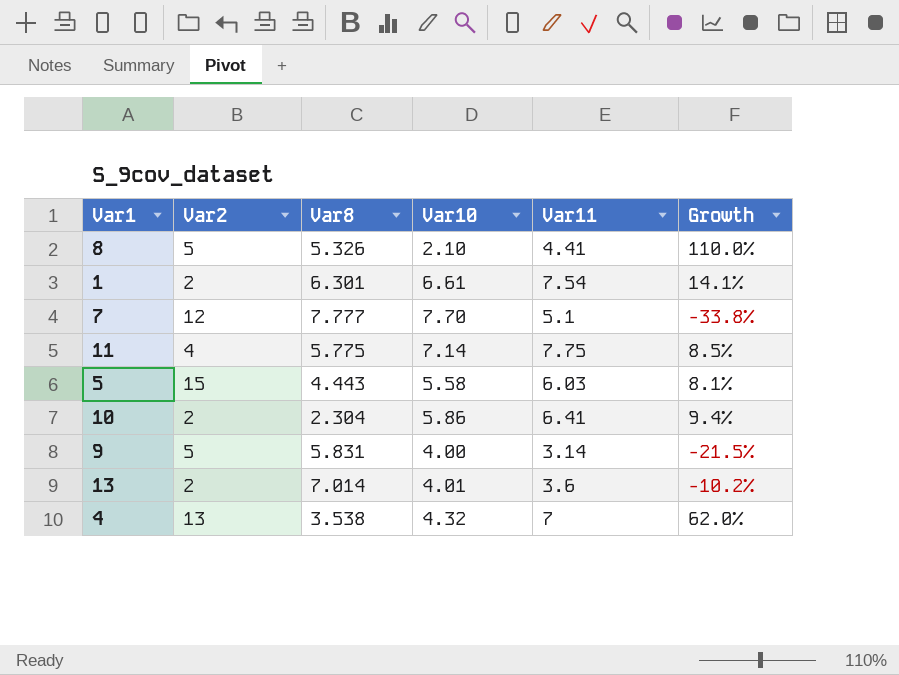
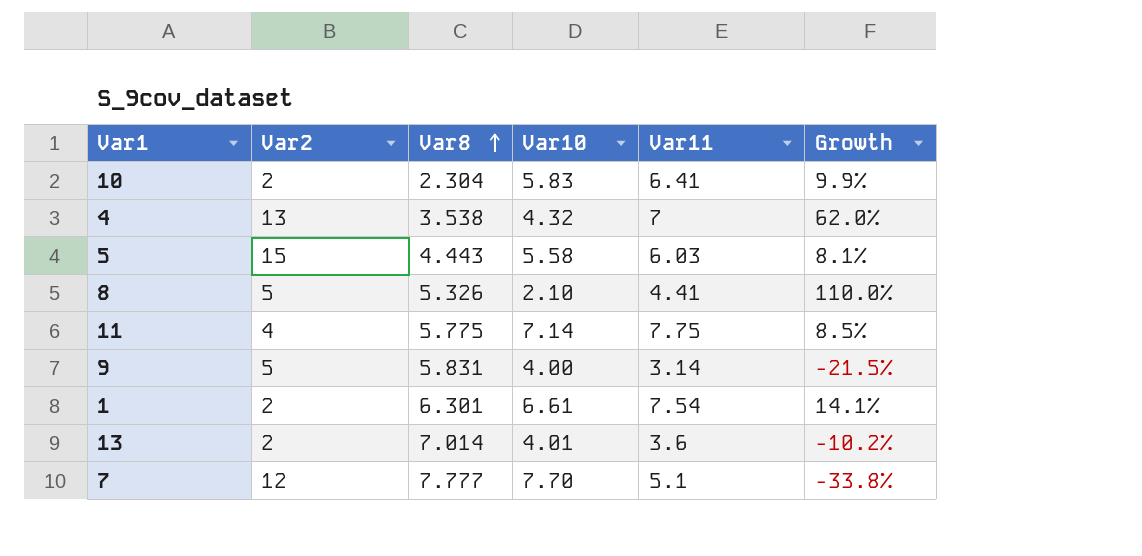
row order: none -> Var8 ascending
10 | Var10: 5.86 -> 5.83
10 | Growth: 9.4% -> 9.9%

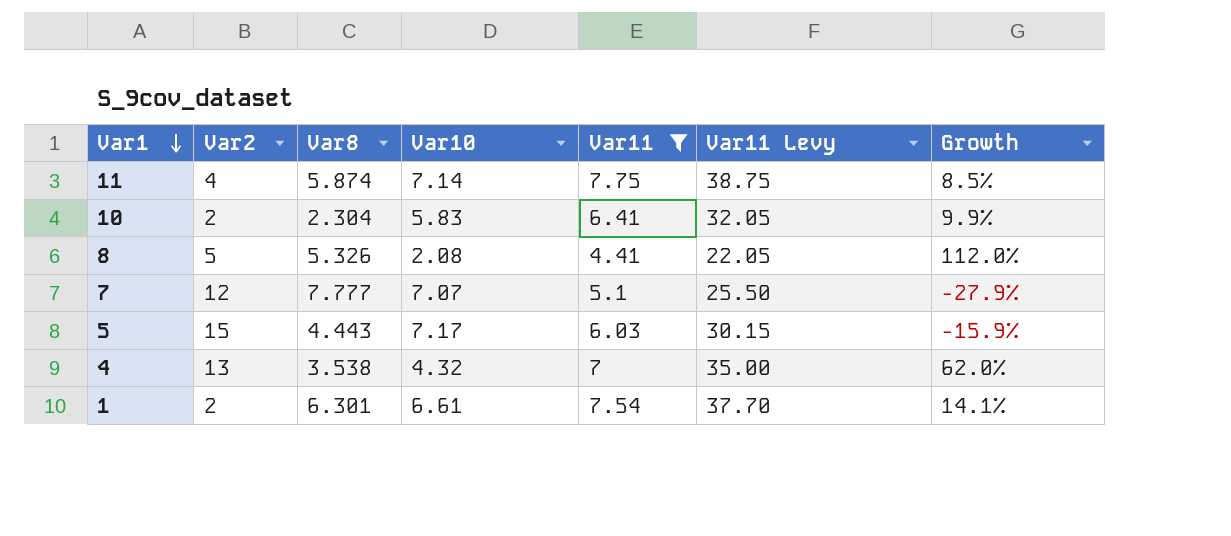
filter: none -> Var11 >= 4.41
row order: Var8 ascending -> Var1 descending
column Var11 Levy | formula: none -> [Var11] * 5
11 | Var8: 5.775 -> 5.874
8 | Var10: 2.10 -> 2.08
8 | Growth: 110.0% -> 112.0%
7 | Var10: 7.70 -> 7.07
7 | Growth: -33.8% -> -27.9%
5 | Var10: 5.58 -> 7.17
5 | Growth: 8.1% -> -15.9%

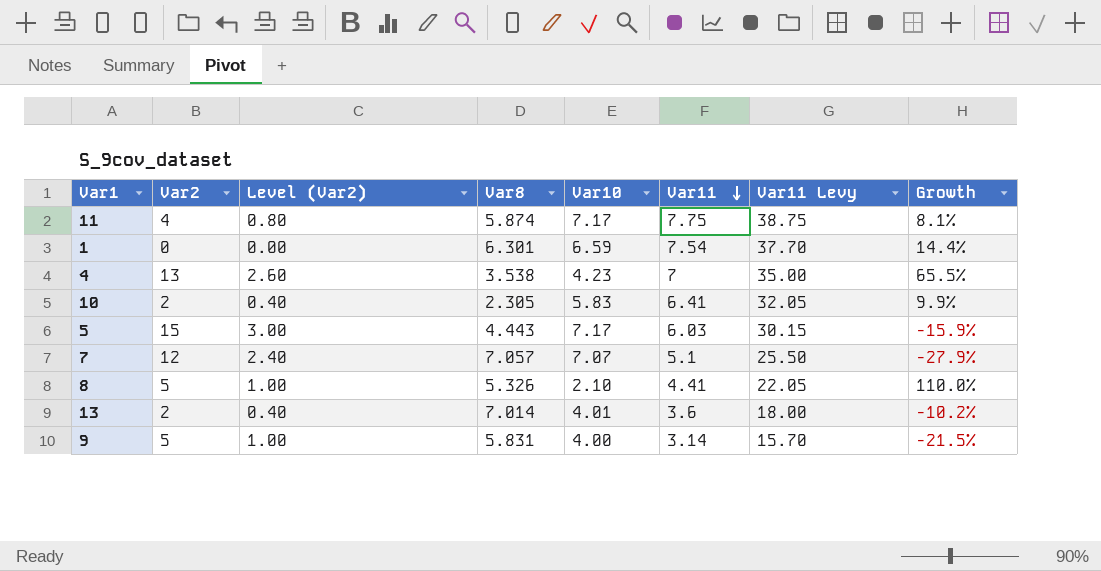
filter: Var11 >= 4.41 -> none
row order: Var1 descending -> Var11 descending
column Level (Var2) | formula: none -> [Var2] * 0.2
11 | Var10: 7.14 -> 7.17
11 | Growth: 8.5% -> 8.1%
1 | Var2: 2 -> 0
1 | Var10: 6.61 -> 6.59
1 | Growth: 14.1% -> 14.4%
4 | Var10: 4.32 -> 4.23
4 | Growth: 62.0% -> 65.5%
10 | Var8: 2.304 -> 2.305
7 | Var8: 7.777 -> 7.057
8 | Var10: 2.08 -> 2.10
8 | Growth: 112.0% -> 110.0%

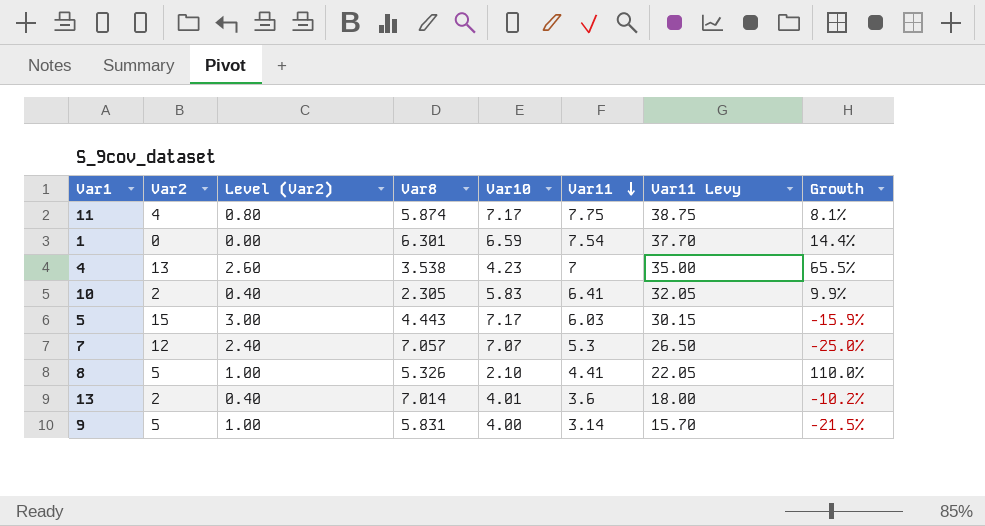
7 | Var11: 5.1 -> 5.3
7 | Var11 Levy: 25.50 -> 26.50
7 | Growth: -27.9% -> -25.0%

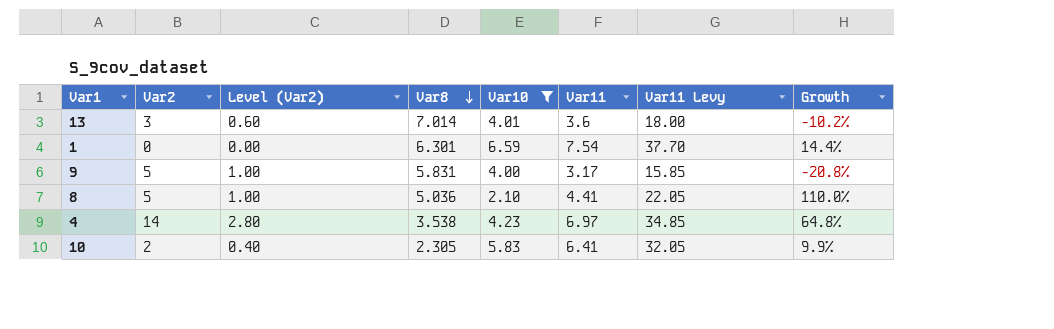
filter: none -> Var10 <= 6.59
row order: Var11 descending -> Var8 descending
13 | Var2: 2 -> 3
13 | Level (Var2): 0.40 -> 0.60
9 | Var11: 3.14 -> 3.17
9 | Var11 Levy: 15.70 -> 15.85
9 | Growth: -21.5% -> -20.8%
8 | Var8: 5.326 -> 5.036
4 | Var2: 13 -> 14
4 | Level (Var2): 2.60 -> 2.80
4 | Var11: 7 -> 6.97
4 | Var11 Levy: 35.00 -> 34.85
4 | Growth: 65.5% -> 64.8%

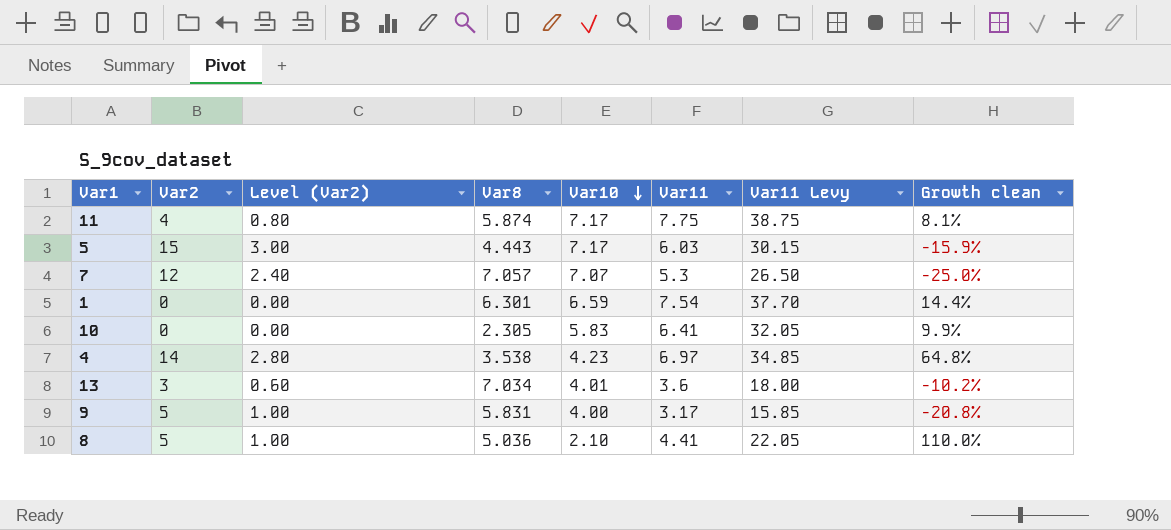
filter: Var10 <= 6.59 -> none
row order: Var8 descending -> Var10 descending
column name: Growth -> Growth clean
10 | Var2: 2 -> 0
10 | Level (Var2): 0.40 -> 0.00
13 | Var8: 7.014 -> 7.034

